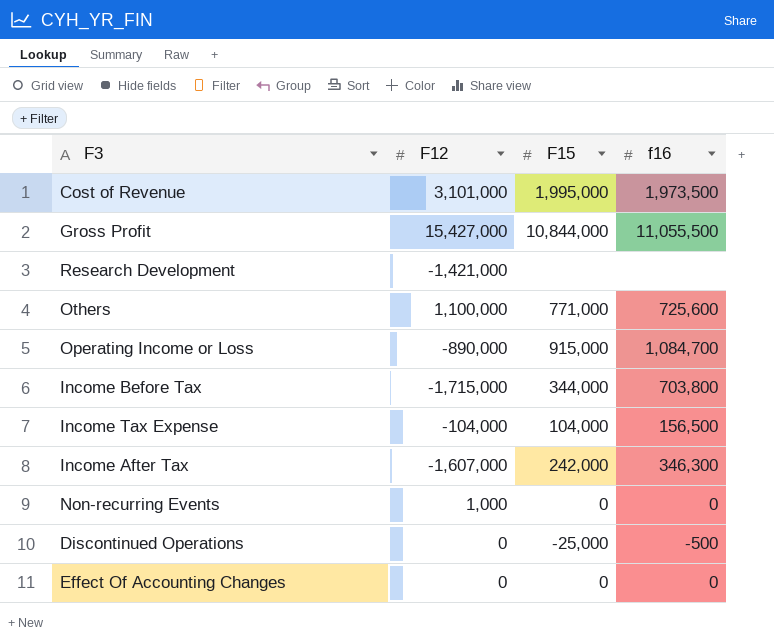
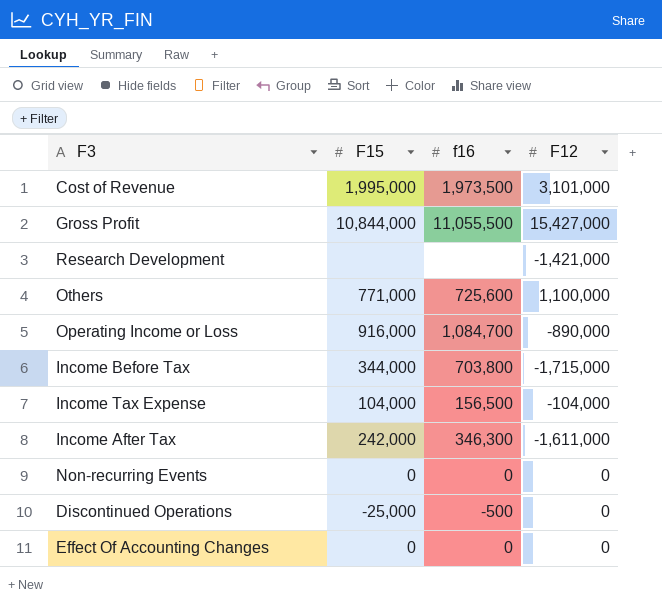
column F12 | position: 2 -> 4
Operating Income or Loss | F15: 915,000 -> 916,000
Income After Tax | F12: -1,607,000 -> -1,611,000
Non-recurring Events | F12: 1,000 -> 0

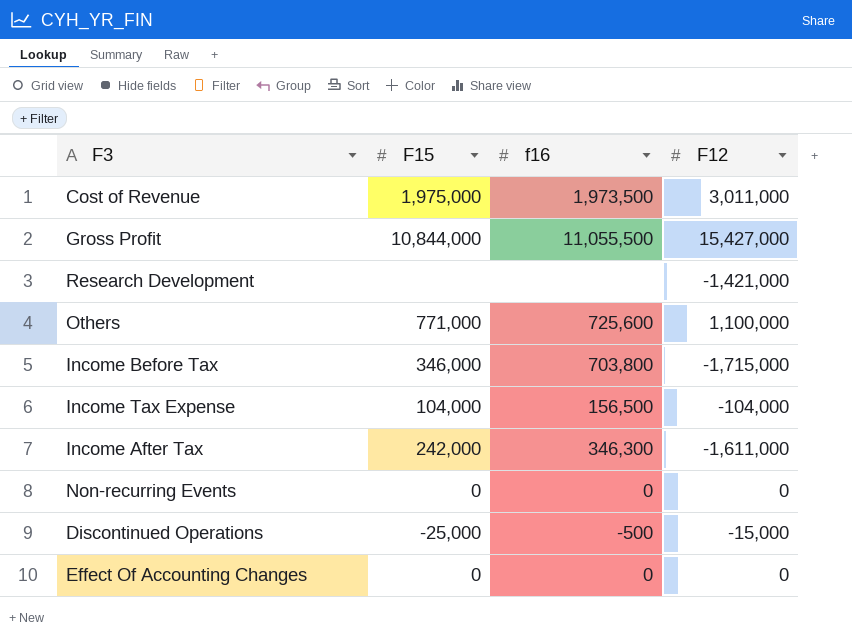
row Operating Income or Loss: 916,000 | 1,084,700 | -890,000 -> none
Cost of Revenue | F15: 1,995,000 -> 1,975,000
Cost of Revenue | F12: 3,101,000 -> 3,011,000
Income Before Tax | F15: 344,000 -> 346,000
Discontinued Operations | F12: 0 -> -15,000

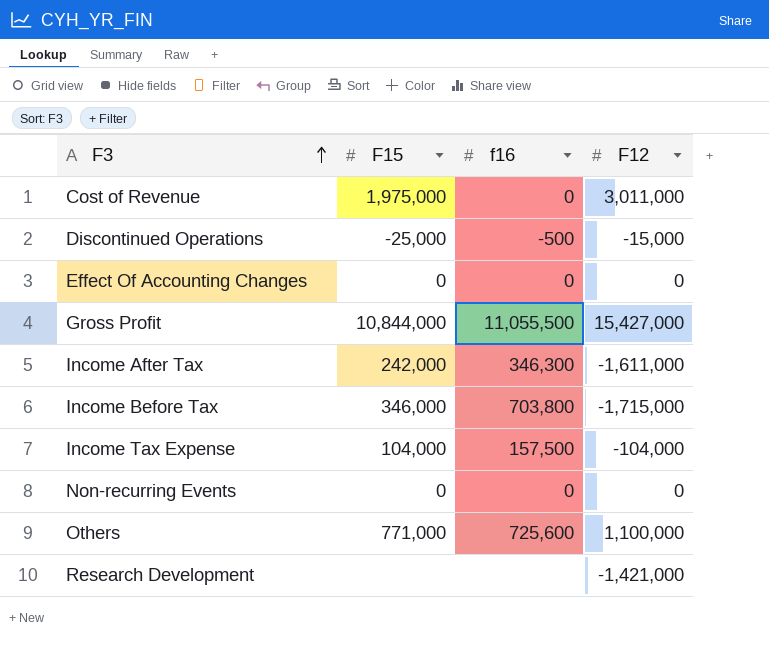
row order: none -> F3 ascending
Cost of Revenue | f16: 1,973,500 -> 0
Income Tax Expense | f16: 156,500 -> 157,500

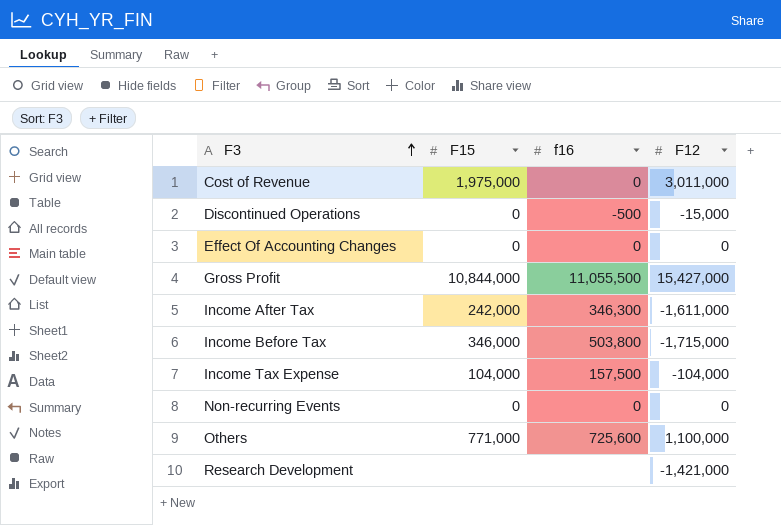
Discontinued Operations | F15: -25,000 -> 0
Income Before Tax | f16: 703,800 -> 503,800

